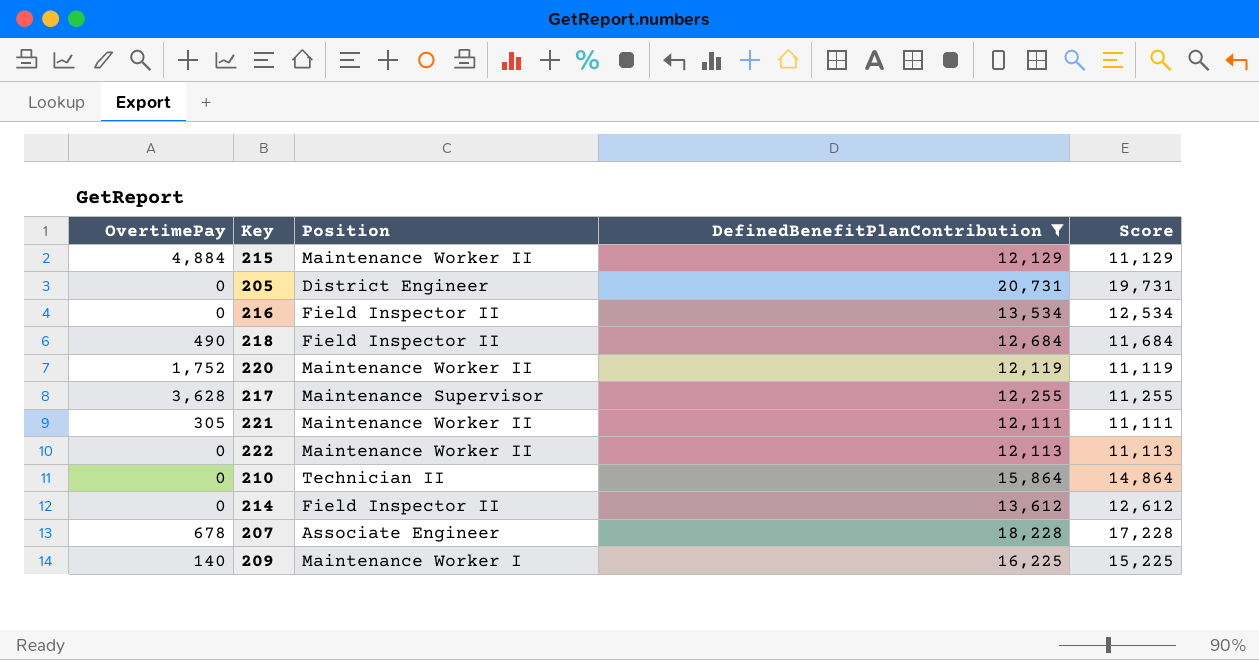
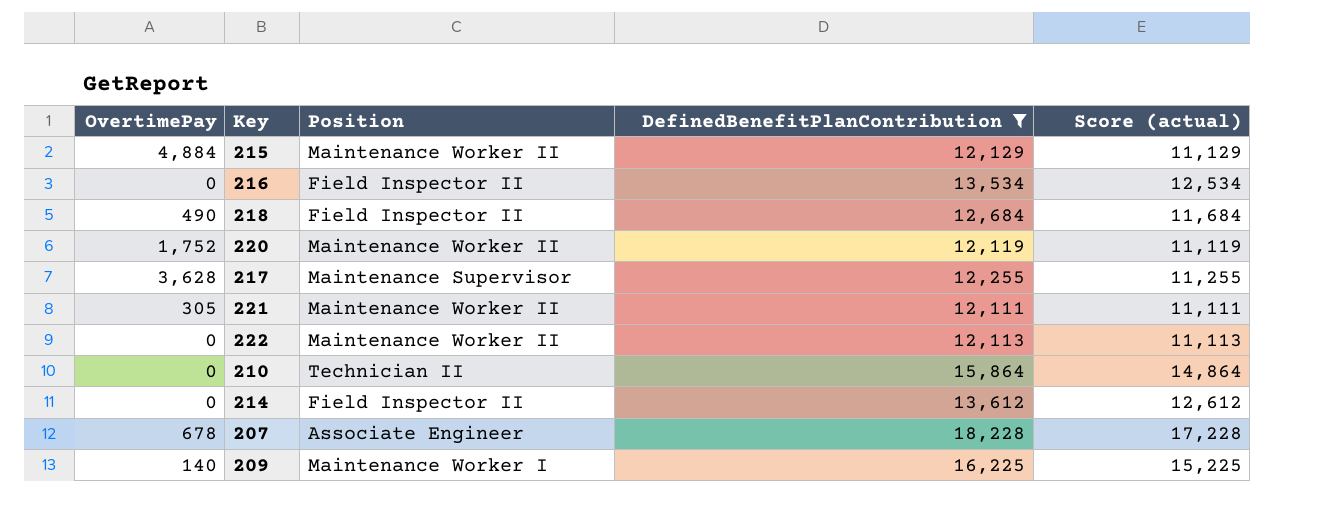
column name: Score -> Score (actual)
row 205: 0 | District Engineer | 20,731 | 19,731 -> none

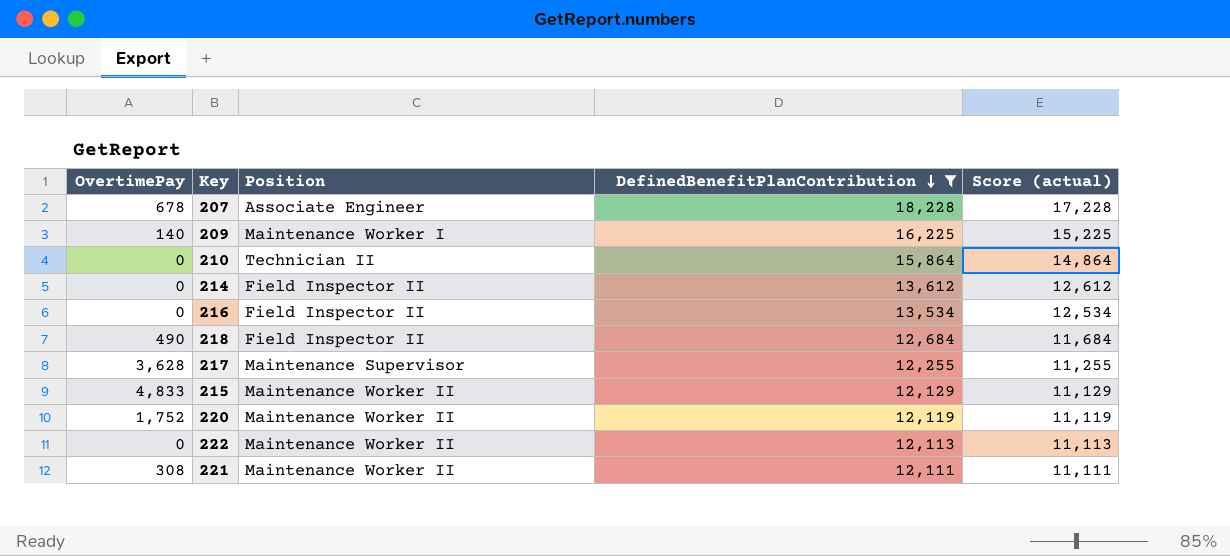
row order: none -> DefinedBenefitPlanContribution descending
215 | OvertimePay: 4,884 -> 4,833
221 | OvertimePay: 305 -> 308

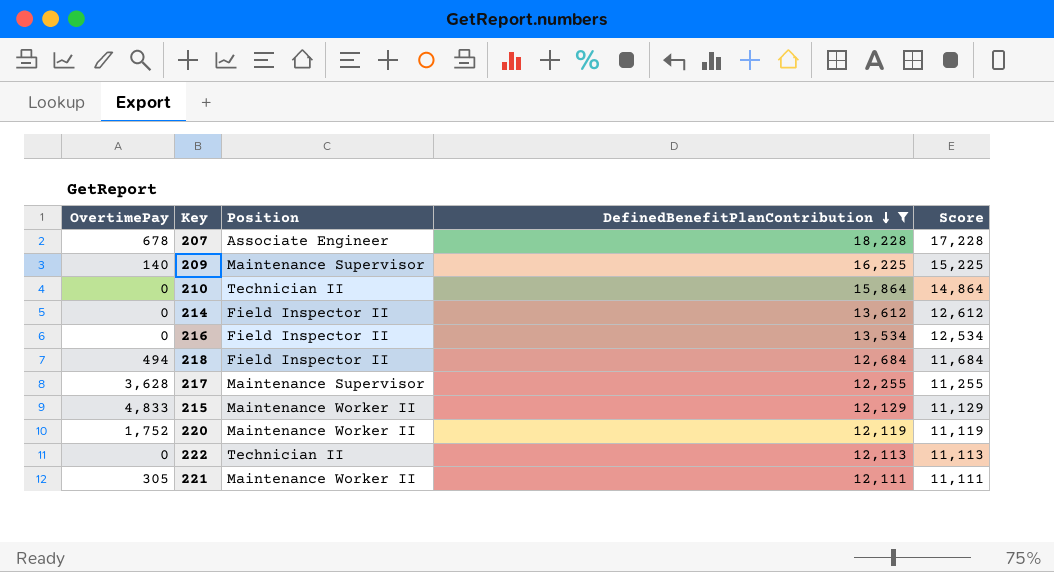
column name: Score (actual) -> Score
209 | Position: Maintenance Worker I -> Maintenance Supervisor
218 | OvertimePay: 490 -> 494
222 | Position: Maintenance Worker II -> Technician II
221 | OvertimePay: 308 -> 305

